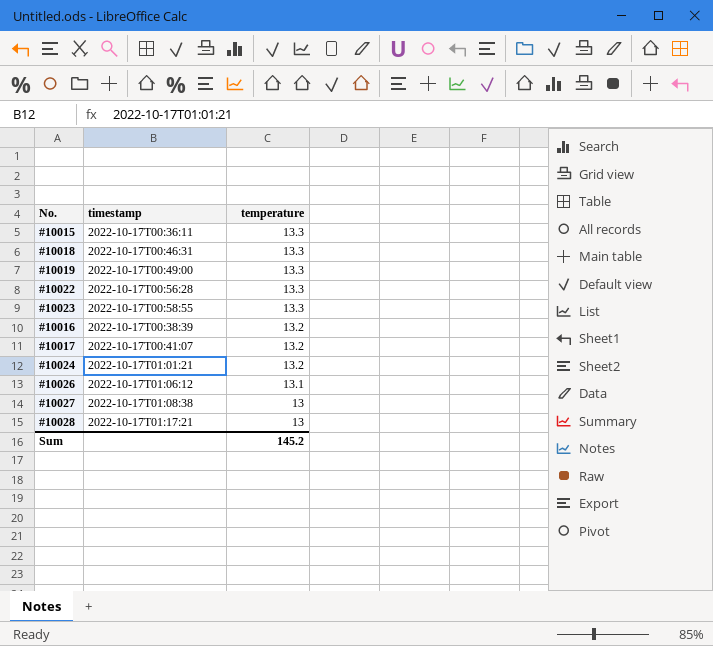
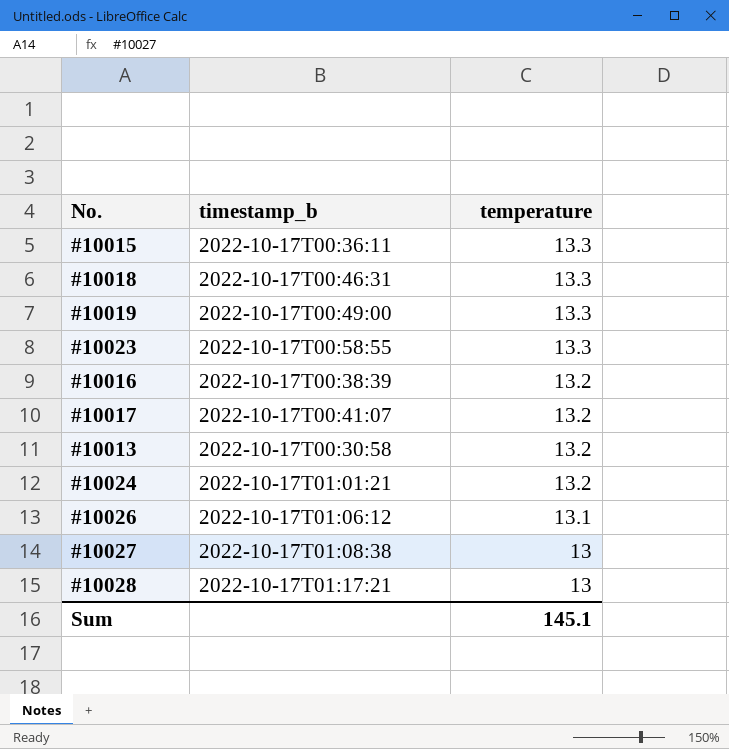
column name: timestamp -> timestamp_b
row #10022: 2022-10-17T00:56:28 | 13.3 -> none
row #10013: none -> 2022-10-17T00:30:58 | 13.2
Sum | temperature: 145.2 -> 145.1

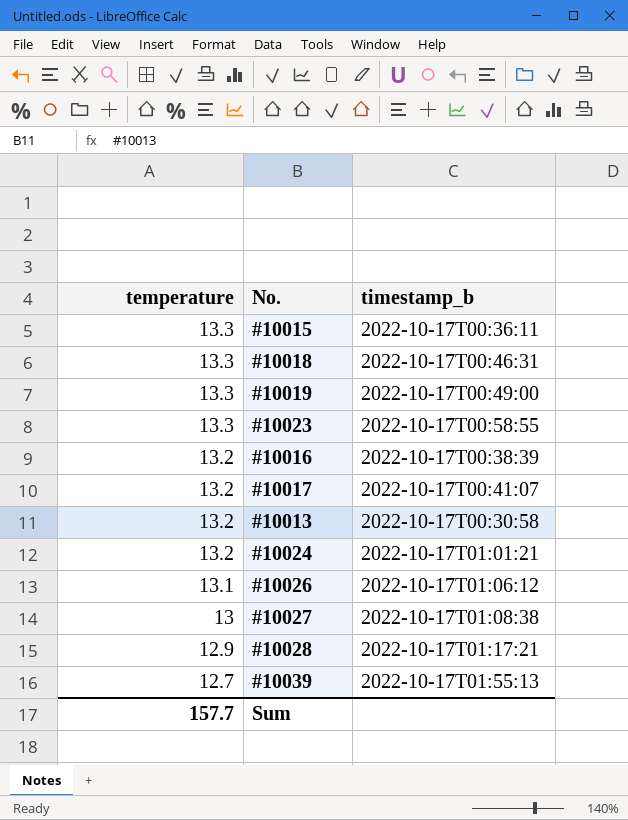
column temperature | position: 3 -> 1
#10028 | temperature: 13 -> 12.9
row #10039: none -> 12.7 | 2022-10-17T01:55:13
Sum | temperature: 145.1 -> 157.7

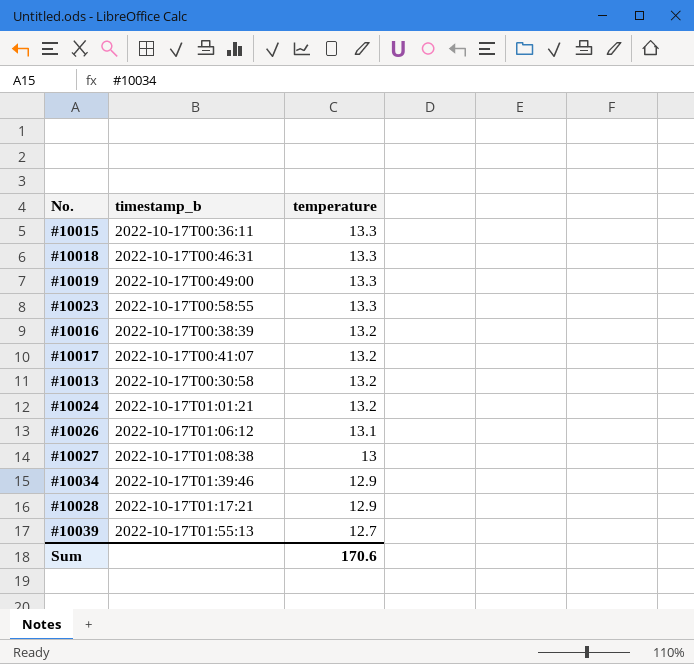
column temperature | position: 1 -> 3
row #10034: none -> 2022-10-17T01:39:46 | 12.9
Sum | temperature: 157.7 -> 170.6

